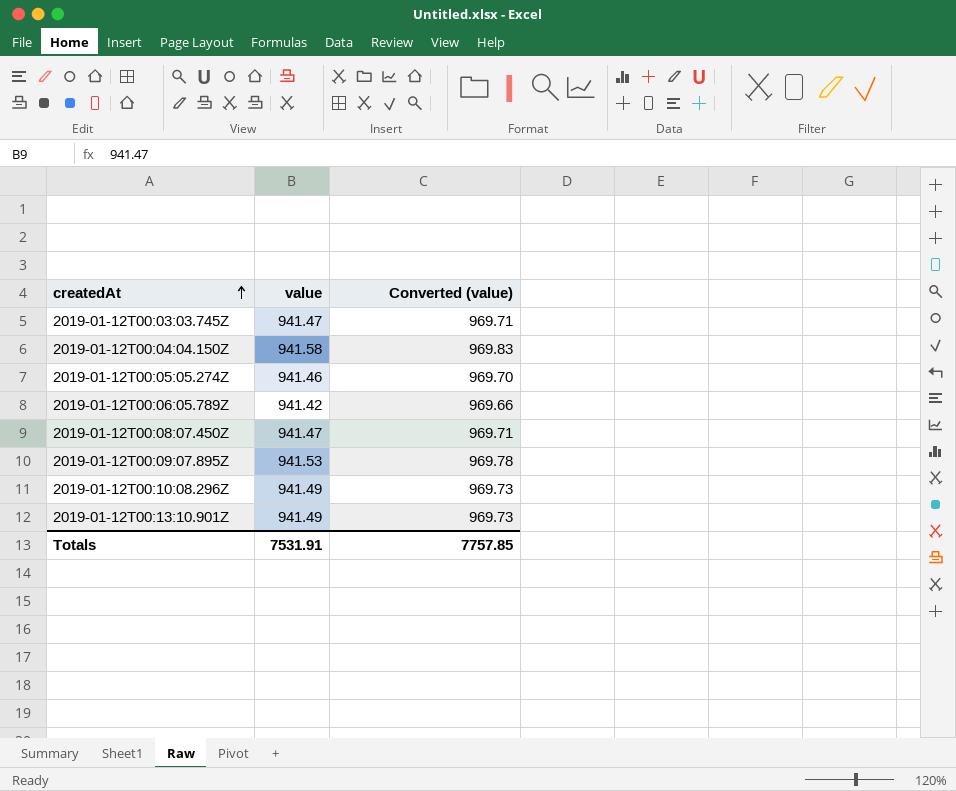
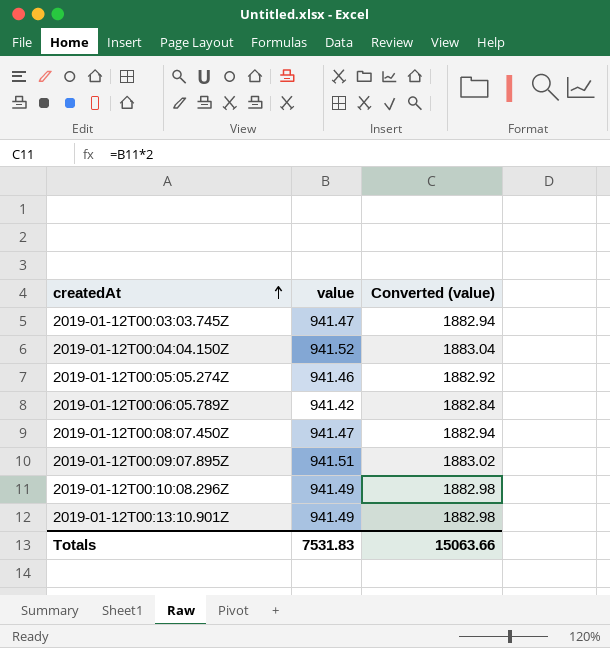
column Converted (value) | formula: [value] * 1.03 -> [value] * 2
2019-01-12T00:04:04.150Z | value: 941.58 -> 941.52
2019-01-12T00:09:07.895Z | value: 941.53 -> 941.51
Totals | value: 7531.91 -> 7531.83
Totals | Converted (value): 7757.85 -> 15063.66

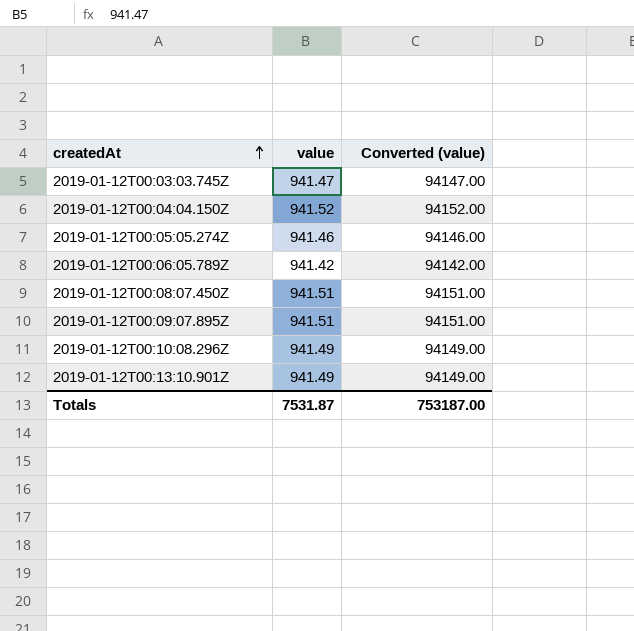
column Converted (value) | formula: [value] * 2 -> [value] * 100
2019-01-12T00:08:07.450Z | value: 941.47 -> 941.51
Totals | value: 7531.83 -> 7531.87
Totals | Converted (value): 15063.66 -> 753187.00

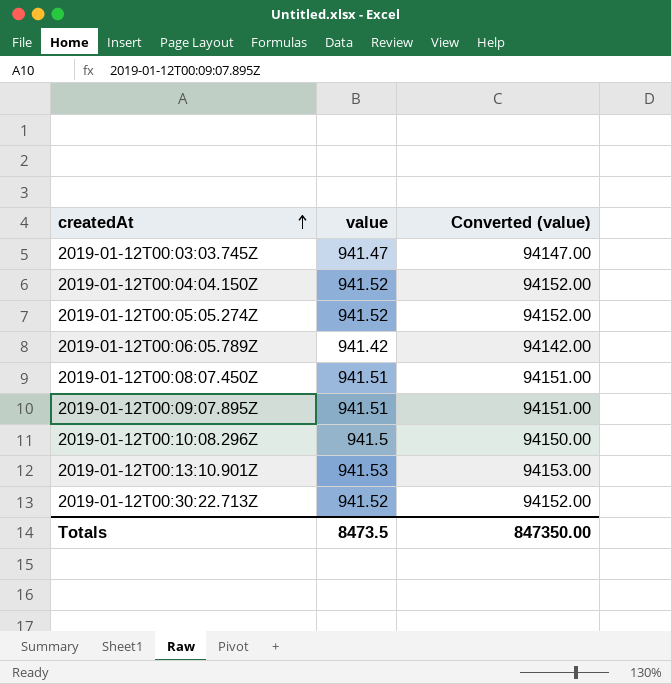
2019-01-12T00:05:05.274Z | value: 941.46 -> 941.52
2019-01-12T00:05:05.274Z | Converted (value): 94146.00 -> 94152.00
2019-01-12T00:10:08.296Z | value: 941.49 -> 941.5
2019-01-12T00:10:08.296Z | Converted (value): 94149.00 -> 94150.00
2019-01-12T00:13:10.901Z | value: 941.49 -> 941.53
2019-01-12T00:13:10.901Z | Converted (value): 94149.00 -> 94153.00
row 2019-01-12T00:30:22.713Z: none -> 941.52 | 94152.00
Totals | value: 7531.87 -> 8473.5
Totals | Converted (value): 753187.00 -> 847350.00

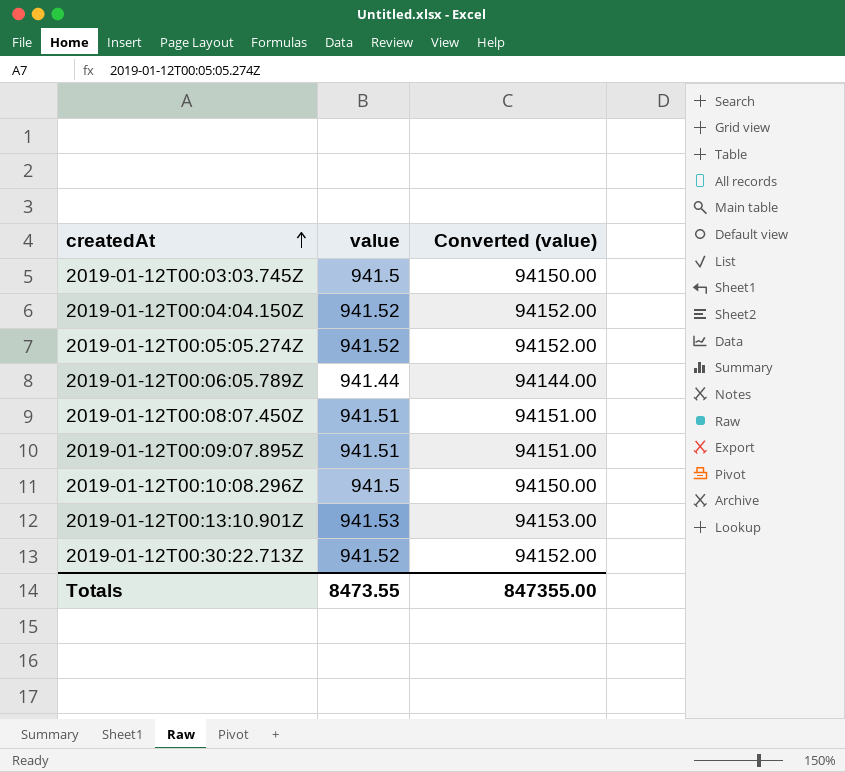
2019-01-12T00:03:03.745Z | value: 941.47 -> 941.5
2019-01-12T00:03:03.745Z | Converted (value): 94147.00 -> 94150.00
2019-01-12T00:06:05.789Z | value: 941.42 -> 941.44
2019-01-12T00:06:05.789Z | Converted (value): 94142.00 -> 94144.00
Totals | value: 8473.5 -> 8473.55
Totals | Converted (value): 847350.00 -> 847355.00

